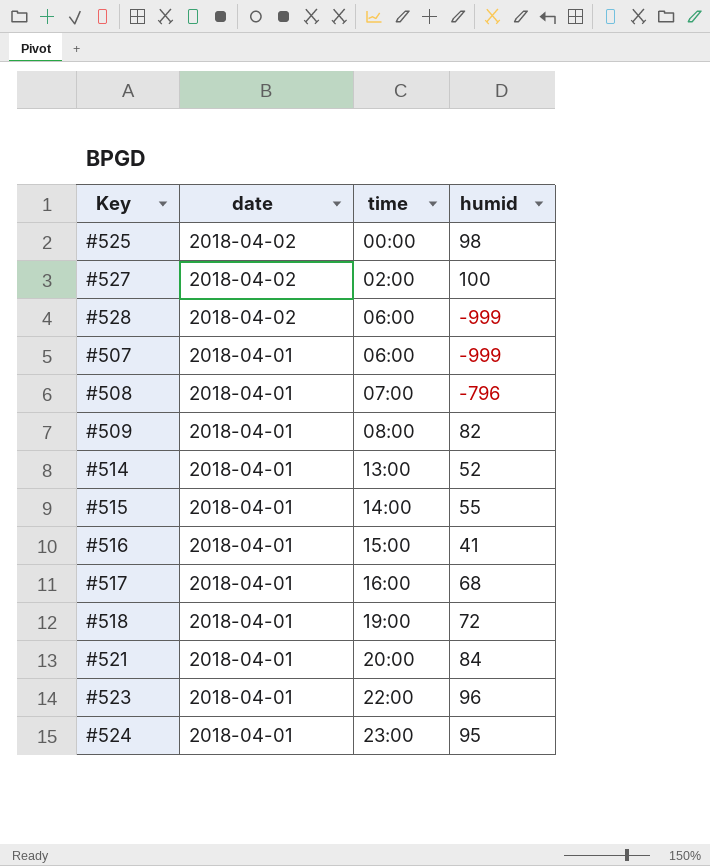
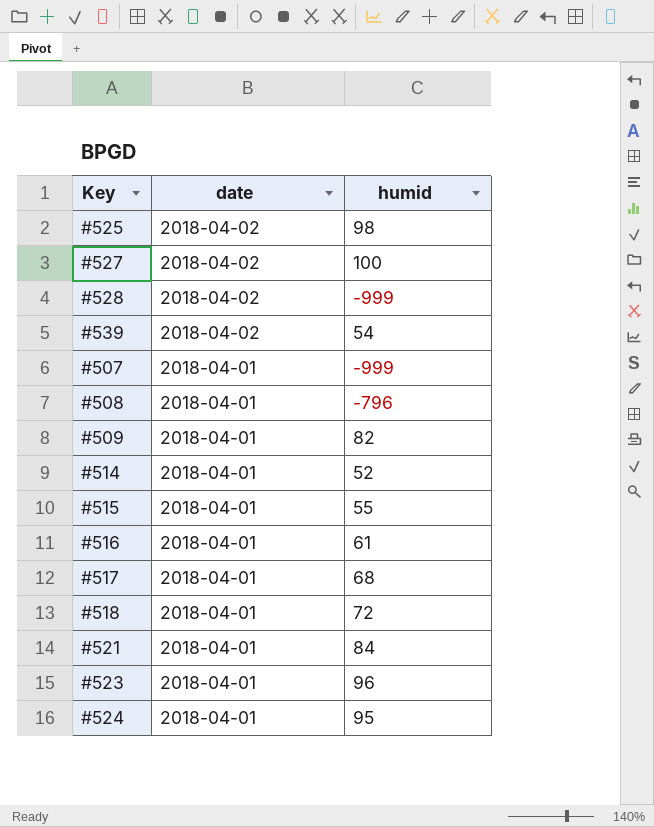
column time | position: 3 -> none
row #539: none -> 2018-04-02 | 54
#516 | humid: 41 -> 61

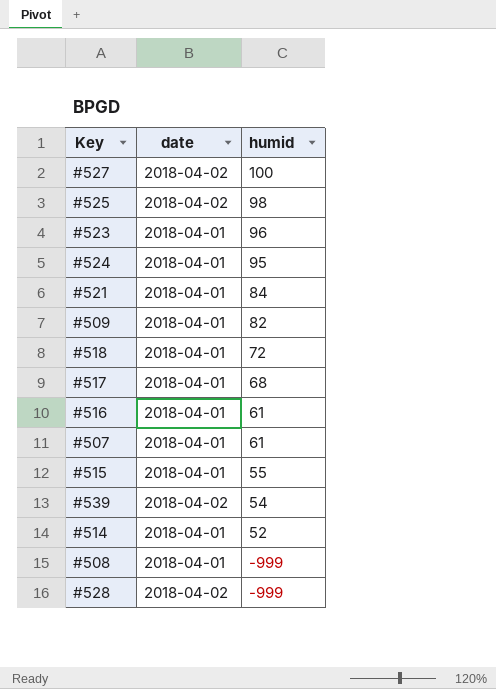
row order: date descending -> humid descending
#507 | humid: -999 -> 61
#508 | humid: -796 -> -999

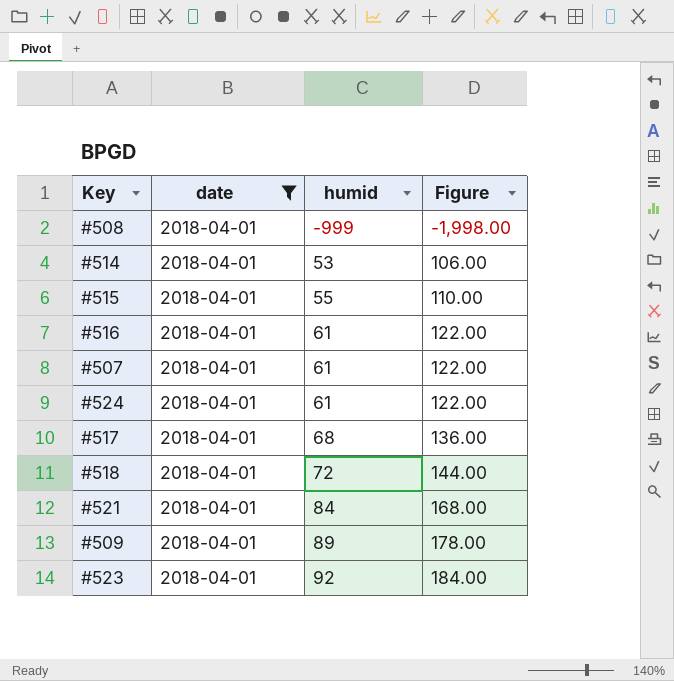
filter: none -> date = 2018-04-01
row order: humid descending -> humid ascending
column Figure | formula: none -> [humid] * 2
#514 | humid: 52 -> 53
#524 | humid: 95 -> 61
#509 | humid: 82 -> 89
#523 | humid: 96 -> 92

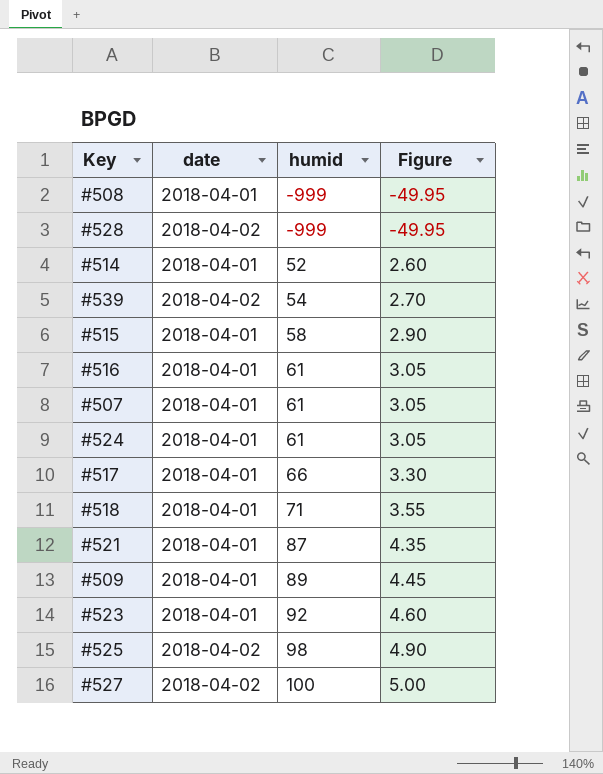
filter: date = 2018-04-01 -> none
column Figure | formula: [humid] * 2 -> [humid] * 0.05
#514 | humid: 53 -> 52
#515 | humid: 55 -> 58
#517 | humid: 68 -> 66
#518 | humid: 72 -> 71
#521 | humid: 84 -> 87

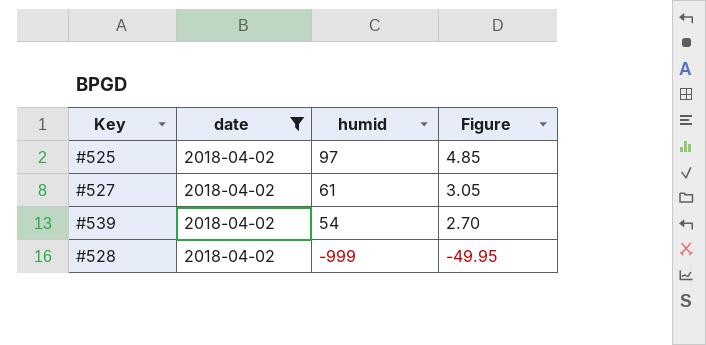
filter: none -> date = 2018-04-02
row order: humid ascending -> humid descending
#525 | humid: 98 -> 97
#525 | Figure: 4.90 -> 4.85
#527 | humid: 100 -> 61
#527 | Figure: 5.00 -> 3.05

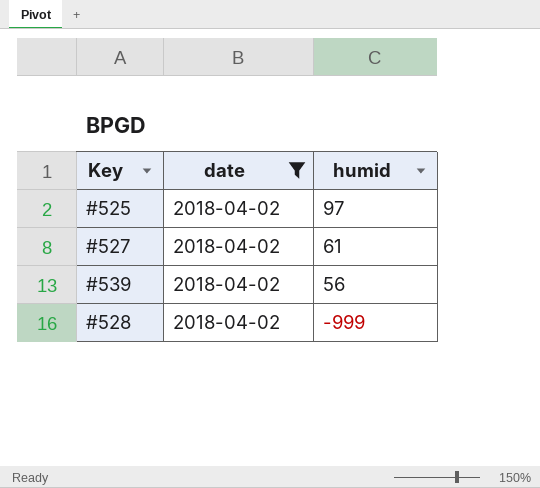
column Figure | formula: [humid] * 0.05 -> none
#539 | humid: 54 -> 56

